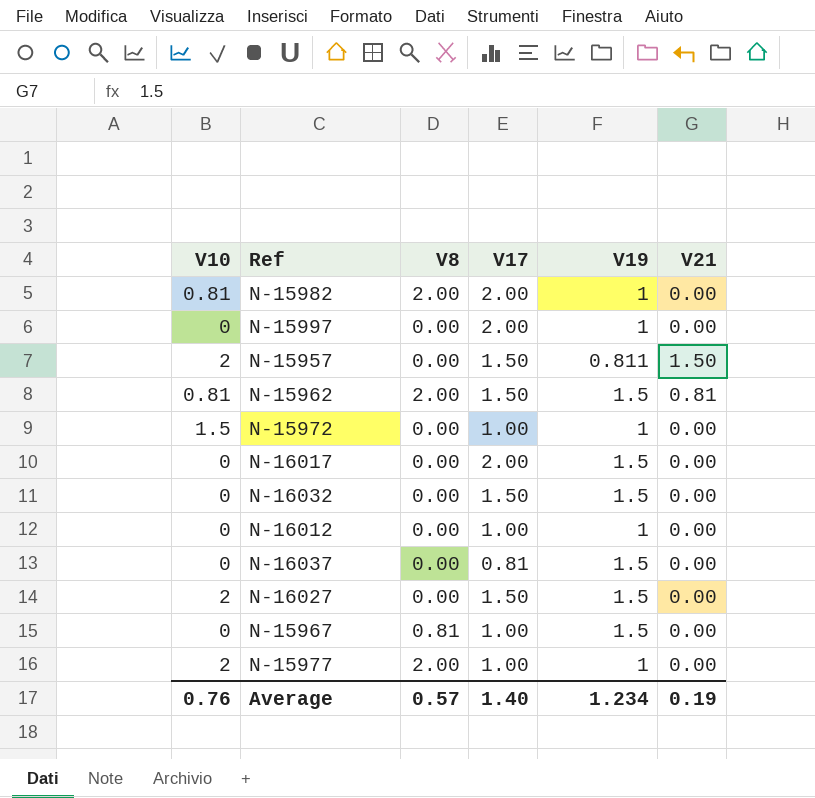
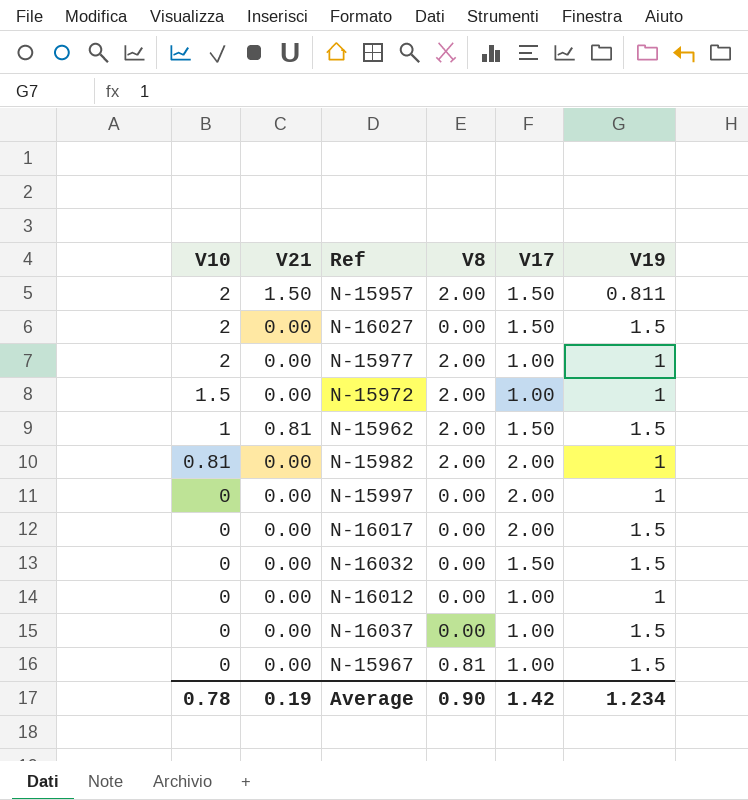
row order: none -> V10 descending
column V21 | position: 6 -> 2
N-15957 | V8: 0.00 -> 2.00
N-15972 | V8: 0.00 -> 2.00
N-15962 | V10: 0.81 -> 1
N-16037 | V17: 0.81 -> 1.00
Average | V10: 0.76 -> 0.78
Average | V8: 0.57 -> 0.90
Average | V17: 1.40 -> 1.42

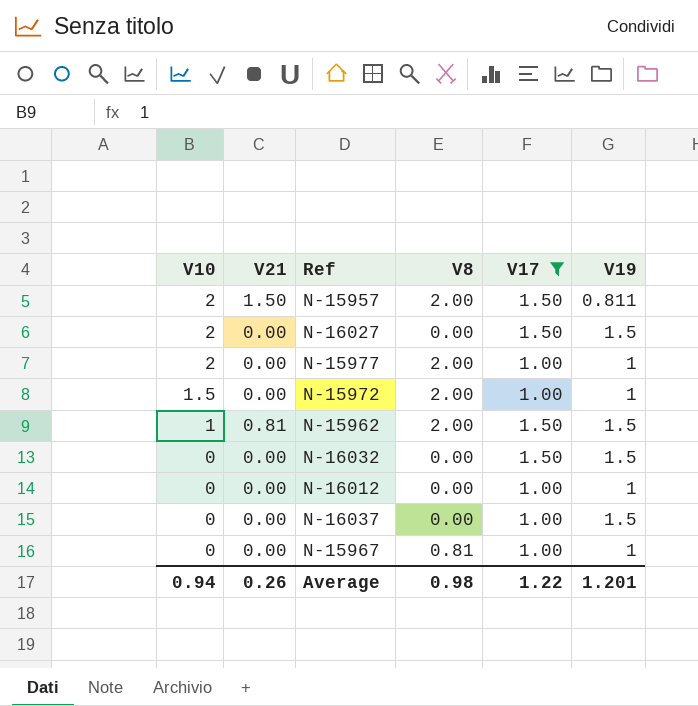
filter: none -> V17 != 2.00
N-15967 | V19: 1.5 -> 1
Average | V10: 0.78 -> 0.94
Average | V21: 0.19 -> 0.26
Average | V8: 0.90 -> 0.98
Average | V17: 1.42 -> 1.22
Average | V19: 1.234 -> 1.201

